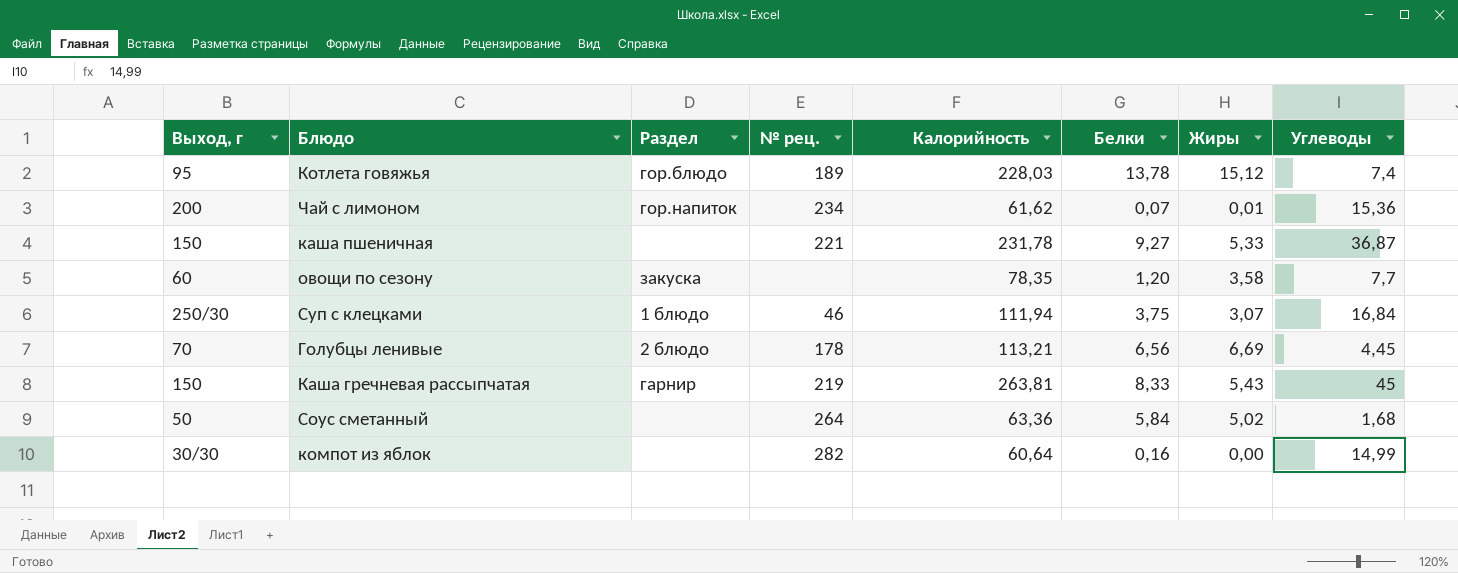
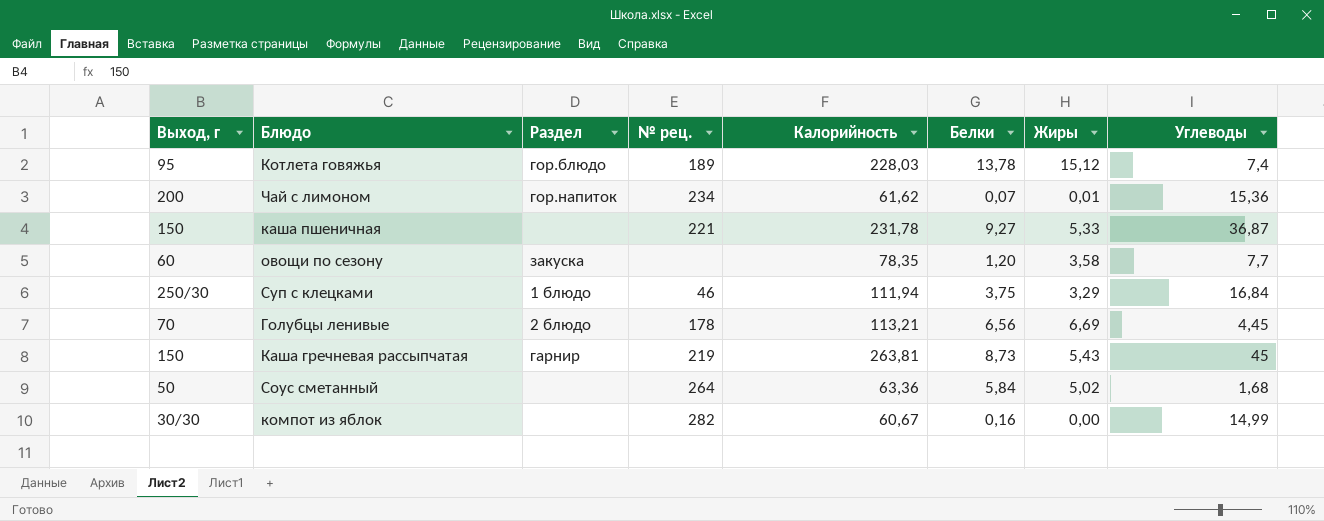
Суп с клецками | Жиры: 3,07 -> 3,29
Каша гречневая рассыпчатая | Белки: 8,33 -> 8,73
компот из яблок | Калорийность: 60,64 -> 60,67

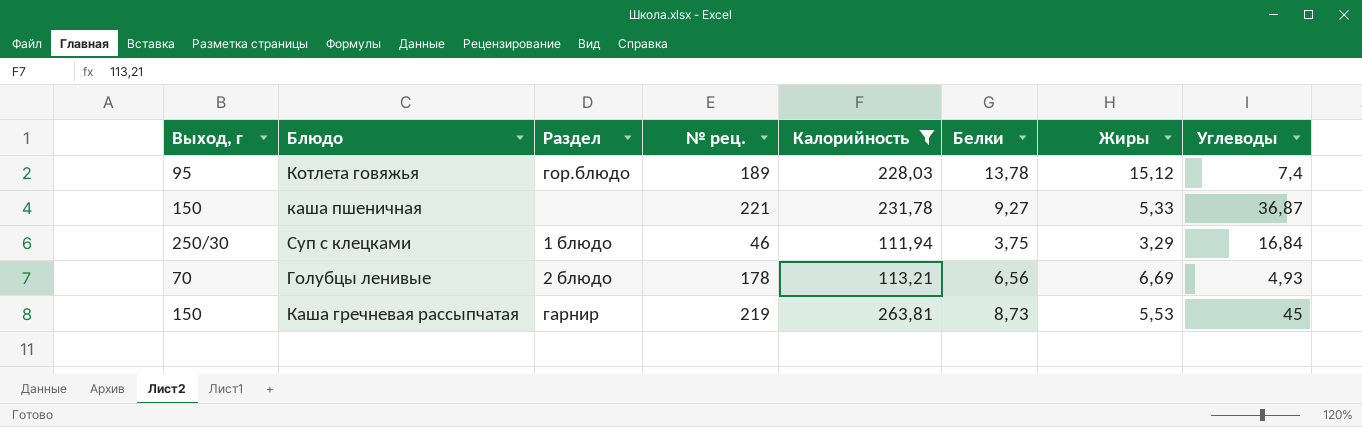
filter: none -> Калорийность >= 111,94
Голубцы ленивые | Углеводы: 4,45 -> 4,93
Каша гречневая рассыпчатая | Жиры: 5,43 -> 5,53

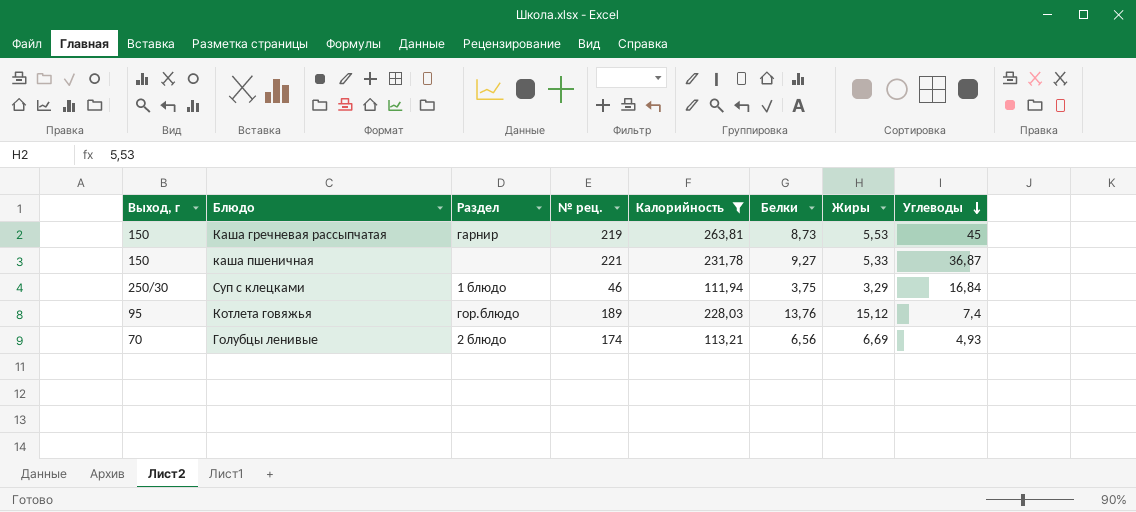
row order: none -> Углеводы descending
Котлета говяжья | Белки: 13,78 -> 13,76
Голубцы ленивые | № рец.: 178 -> 174

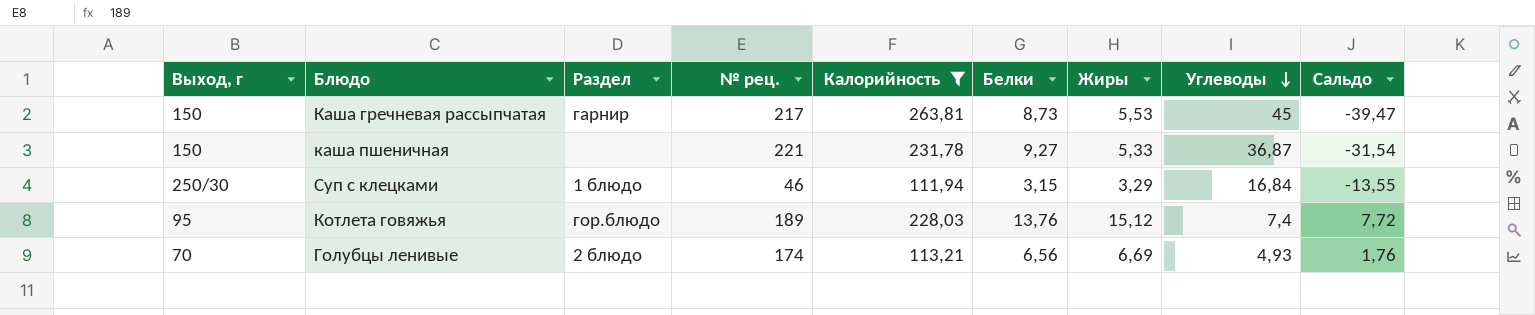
column Сальдо | formula: none -> [Жиры] - [Углеводы]
Каша гречневая рассыпчатая | № рец.: 219 -> 217
Суп с клецками | Белки: 3,75 -> 3,15

